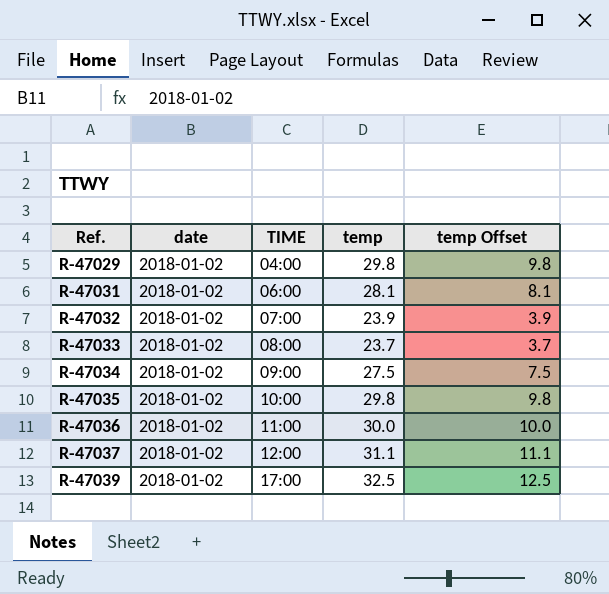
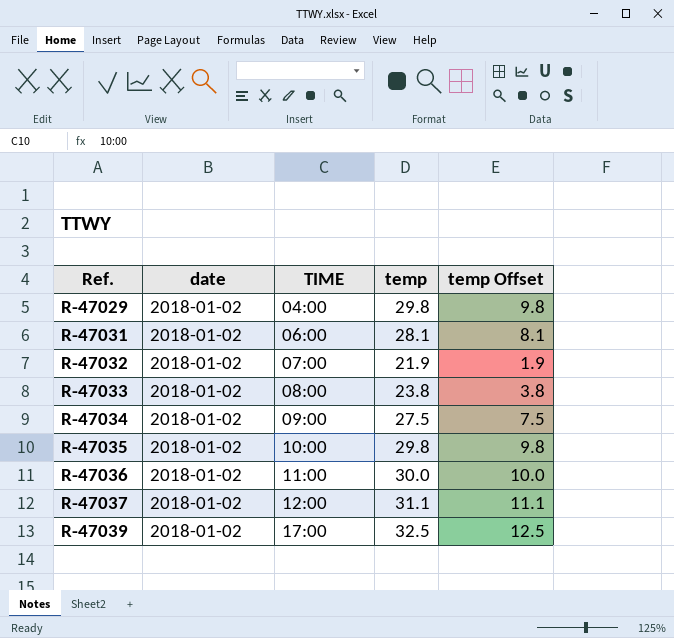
R-47032 | temp: 23.9 -> 21.9
R-47032 | temp Offset: 3.9 -> 1.9
R-47033 | temp: 23.7 -> 23.8
R-47033 | temp Offset: 3.7 -> 3.8

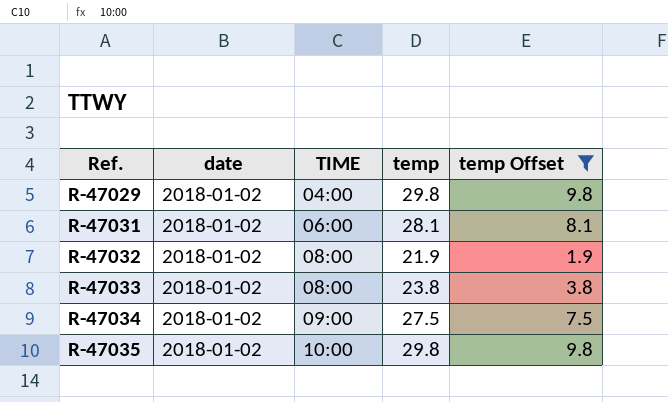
filter: none -> temp Offset <= 9.8
R-47032 | TIME: 07:00 -> 08:00

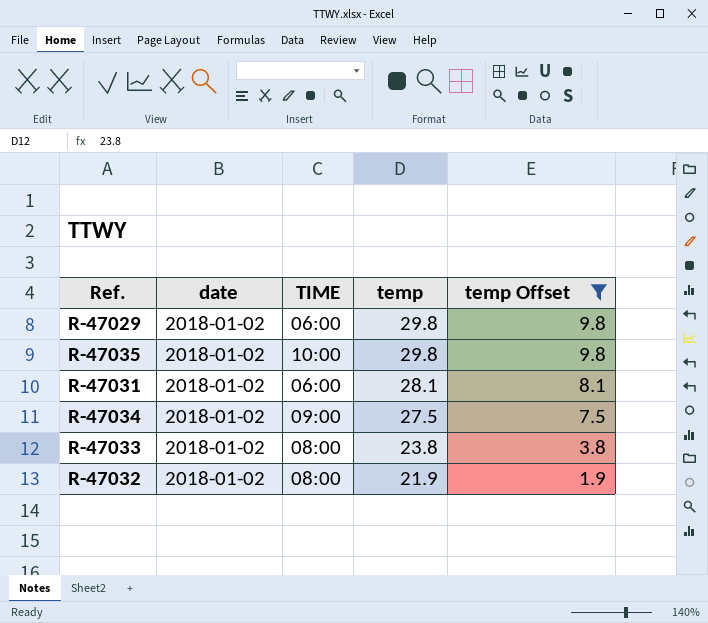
row order: Ref. ascending -> temp descending
R-47029 | TIME: 04:00 -> 06:00

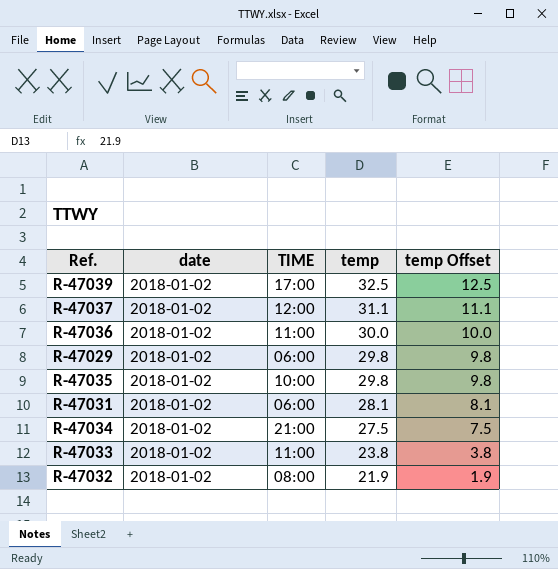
filter: temp Offset <= 9.8 -> none
R-47034 | TIME: 09:00 -> 21:00
R-47033 | TIME: 08:00 -> 11:00

